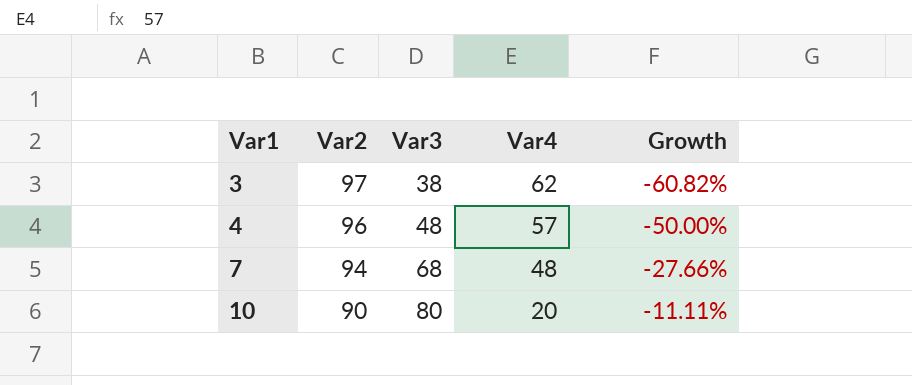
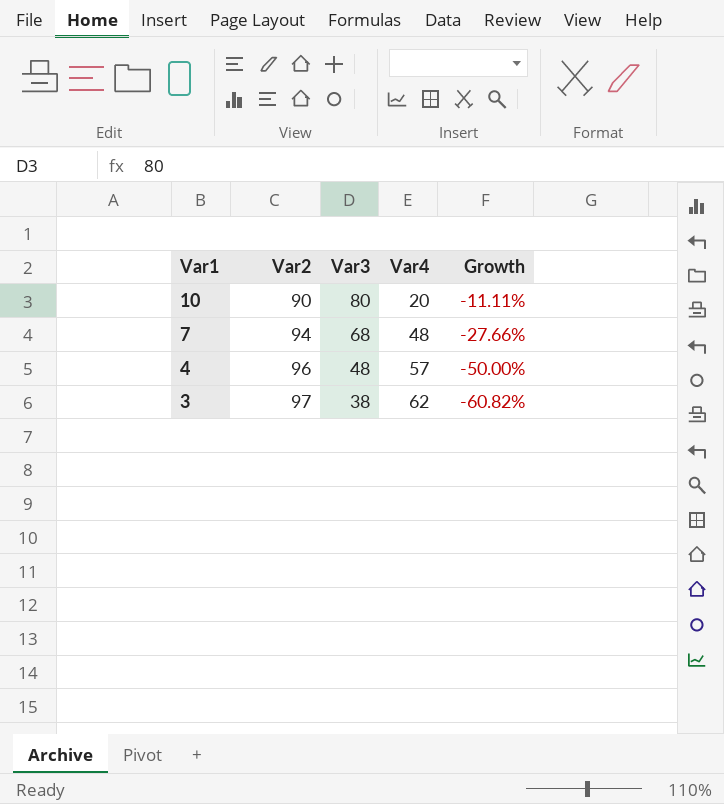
row order: Var1 ascending -> Var1 descending

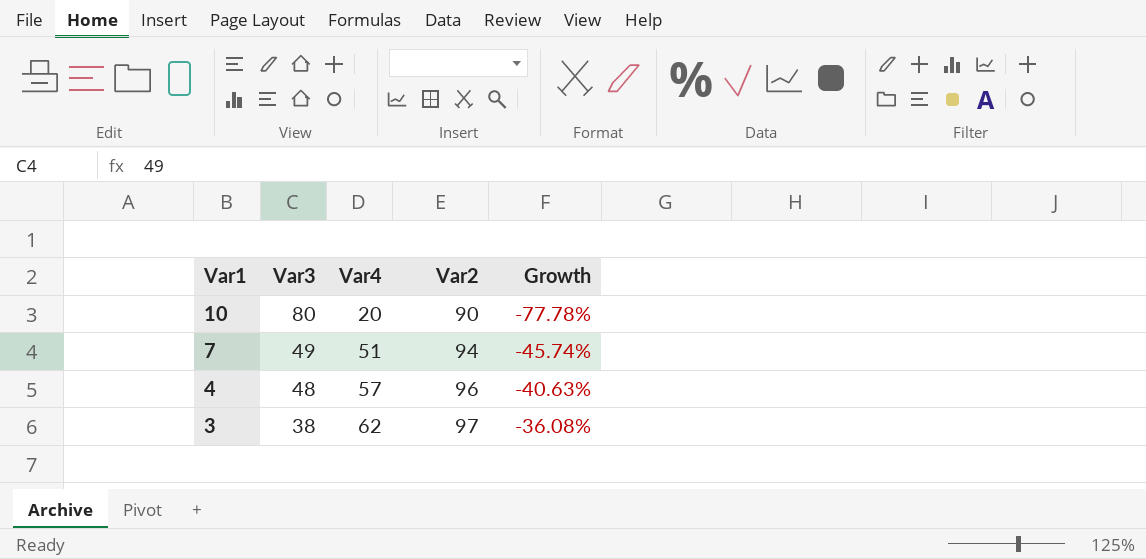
column Var2 | position: 2 -> 4
column Growth | formula: ([Var3] - [Var2]) / [Var2] -> ([Var4] - [Var2]) / [Var2]
7 | Var3: 68 -> 49
7 | Var4: 48 -> 51

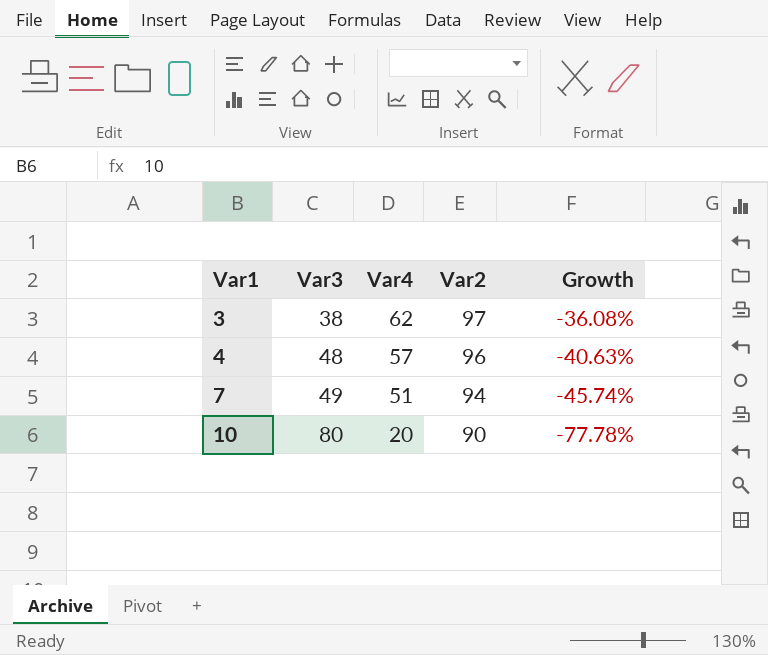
row order: Var1 descending -> Var1 ascending

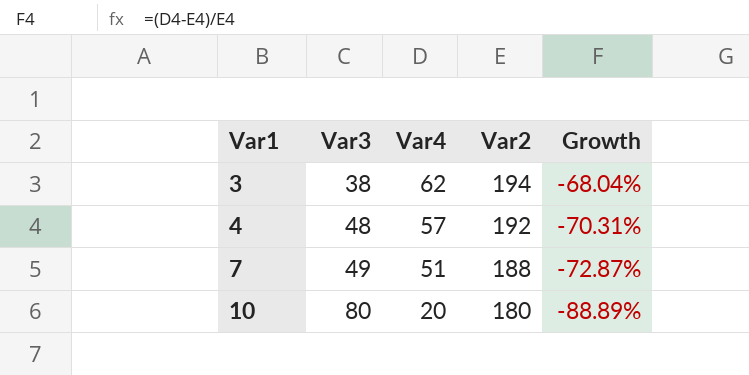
3 | Var2: 97 -> 194
3 | Growth: -36.08% -> -68.04%
4 | Var2: 96 -> 192
4 | Growth: -40.63% -> -70.31%
7 | Var2: 94 -> 188
7 | Growth: -45.74% -> -72.87%
10 | Var2: 90 -> 180
10 | Growth: -77.78% -> -88.89%

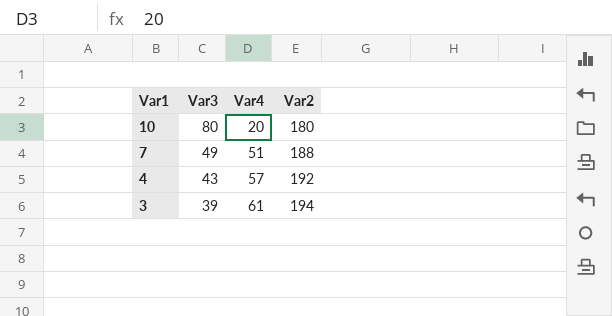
row order: Var1 ascending -> Var1 descending
column Growth | formula: ([Var4] - [Var2]) / [Var2] -> none
4 | Var3: 48 -> 43
3 | Var3: 38 -> 39
3 | Var4: 62 -> 61

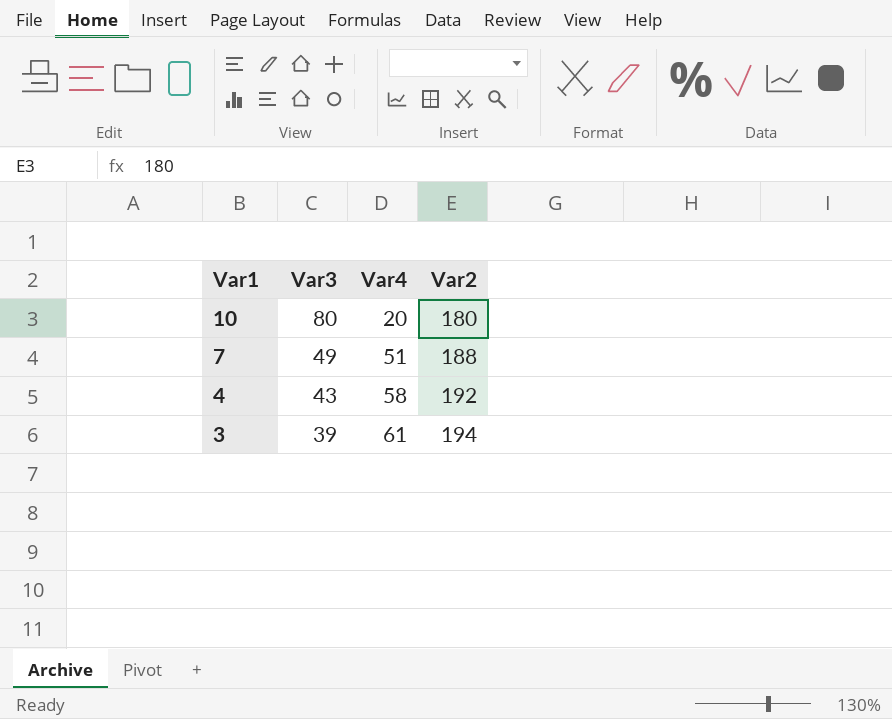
4 | Var4: 57 -> 58

